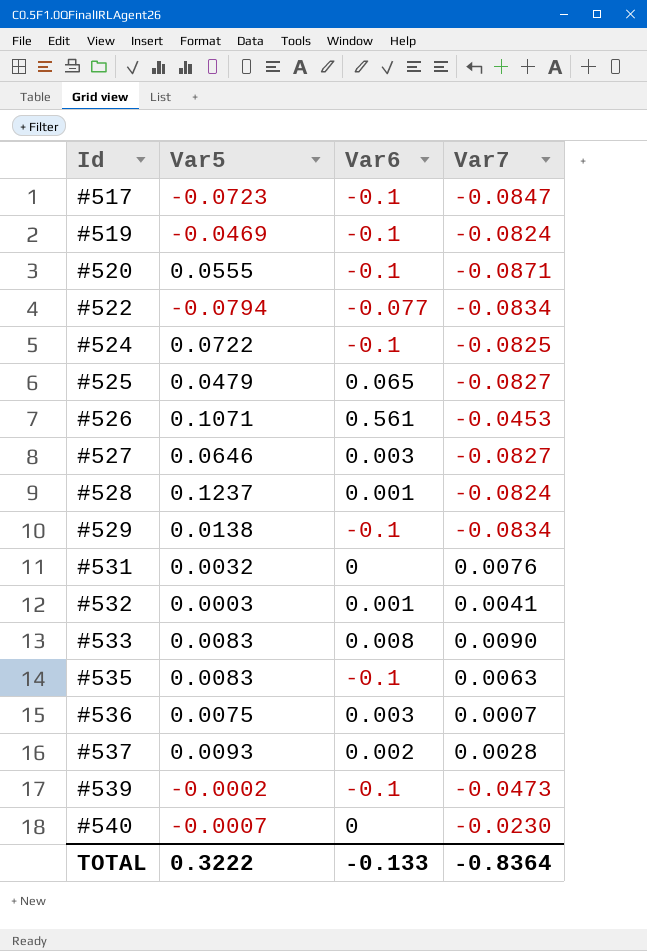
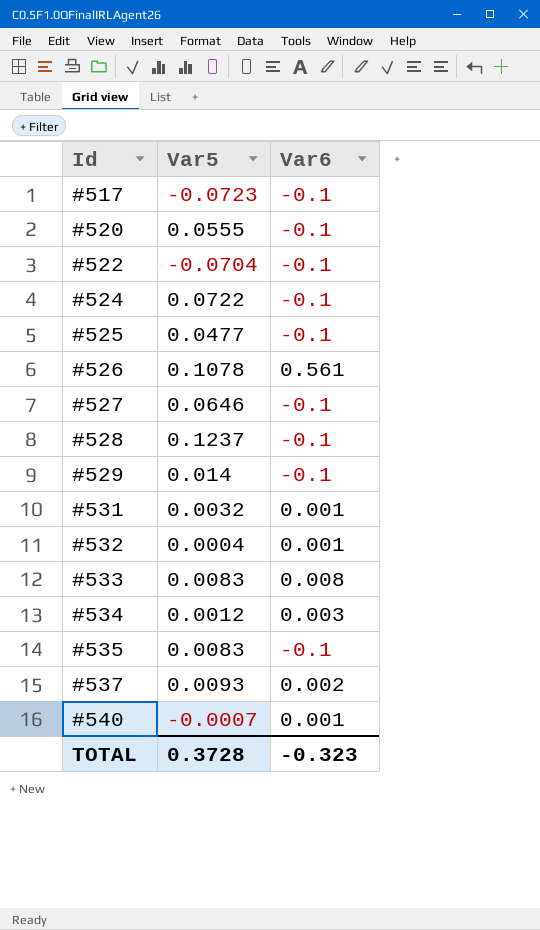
column Var7 | position: 4 -> none
row #519: -0.0469 | -0.1 | -0.0824 -> none
row #536: 0.0075 | 0.003 | 0.0007 -> none
row #539: -0.0002 | -0.1 | -0.0473 -> none
#522 | Var5: -0.0794 -> -0.0704
#522 | Var6: -0.077 -> -0.1
#525 | Var5: 0.0479 -> 0.0477
#525 | Var6: 0.065 -> -0.1
#526 | Var5: 0.1071 -> 0.1078
#527 | Var6: 0.003 -> -0.1
#528 | Var6: 0.001 -> -0.1
#529 | Var5: 0.0138 -> 0.014
#531 | Var6: 0 -> 0.001
#532 | Var5: 0.0003 -> 0.0004
row #534: none -> 0.0012 | 0.003
#540 | Var6: 0 -> 0.001
TOTAL | Var5: 0.3222 -> 0.3728
TOTAL | Var6: -0.133 -> -0.323

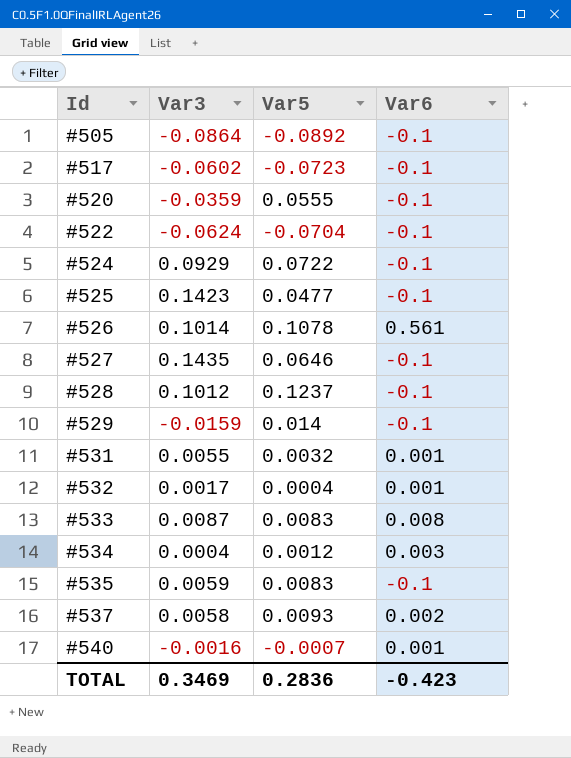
column Var3 | position: none -> 2
row #505: none -> -0.0864 | -0.0892 | -0.1
TOTAL | Var5: 0.3728 -> 0.2836
TOTAL | Var6: -0.323 -> -0.423

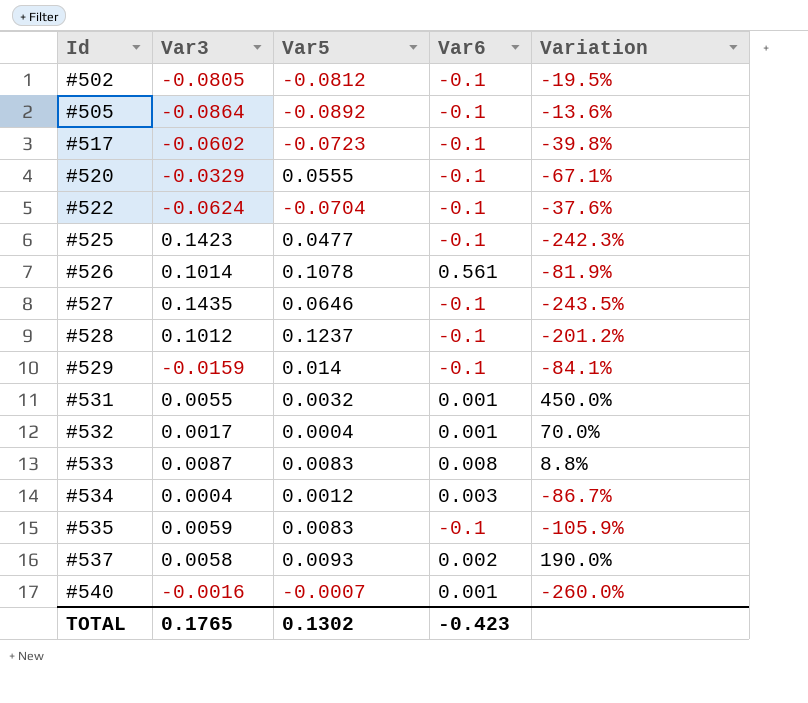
column Variation | formula: none -> ([Var3] - [Var6]) / [Var6]
row #524: 0.0929 | 0.0722 | -0.1 -> none
row #502: none -> -0.0805 | -0.0812 | -0.1 | -19.5%
#520 | Var3: -0.0359 -> -0.0329
TOTAL | Var3: 0.3469 -> 0.1765
TOTAL | Var5: 0.2836 -> 0.1302

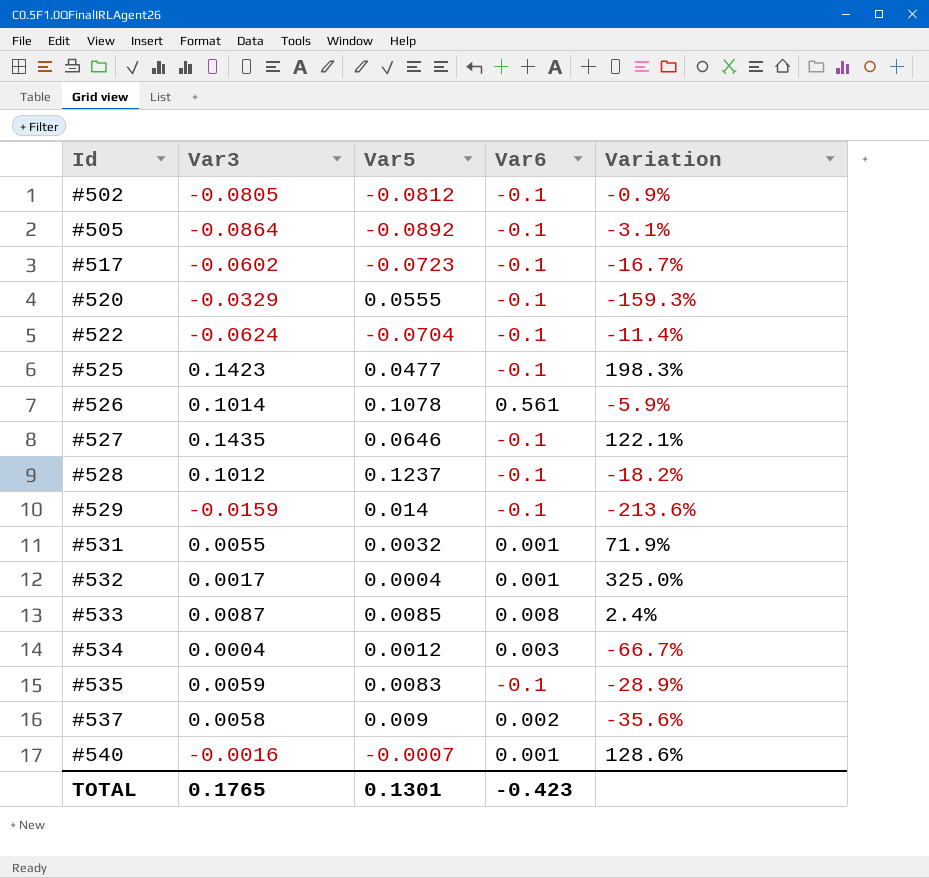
column Variation | formula: ([Var3] - [Var6]) / [Var6] -> ([Var3] - [Var5]) / [Var5]
#533 | Var5: 0.0083 -> 0.0085
#537 | Var5: 0.0093 -> 0.009
TOTAL | Var5: 0.1302 -> 0.1301

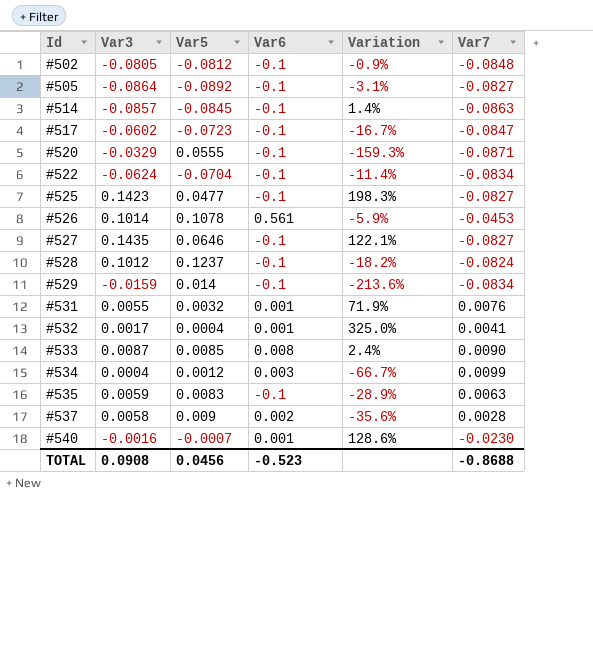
column Var7 | position: none -> 6
row #514: none -> -0.0857 | -0.0845 | -0.1 | 1.4% | -0.0863
TOTAL | Var3: 0.1765 -> 0.0908
TOTAL | Var5: 0.1301 -> 0.0456
TOTAL | Var6: -0.423 -> -0.523

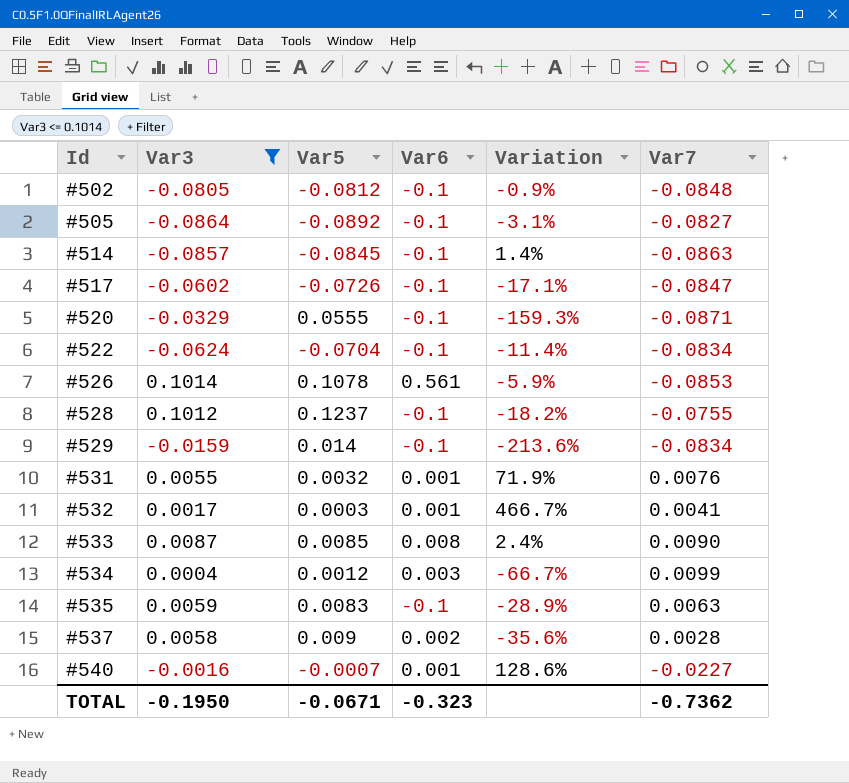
filter: none -> Var3 <= 0.1014
#517 | Var5: -0.0723 -> -0.0726
#517 | Variation: -16.7% -> -17.1%
#526 | Var7: -0.0453 -> -0.0853
#528 | Var7: -0.0824 -> -0.0755
#532 | Var5: 0.0004 -> 0.0003
#532 | Variation: 325.0% -> 466.7%
#540 | Var7: -0.0230 -> -0.0227
TOTAL | Var3: 0.0908 -> -0.1950
TOTAL | Var5: 0.0456 -> -0.0671
TOTAL | Var6: -0.523 -> -0.323
TOTAL | Var7: -0.8688 -> -0.7362

